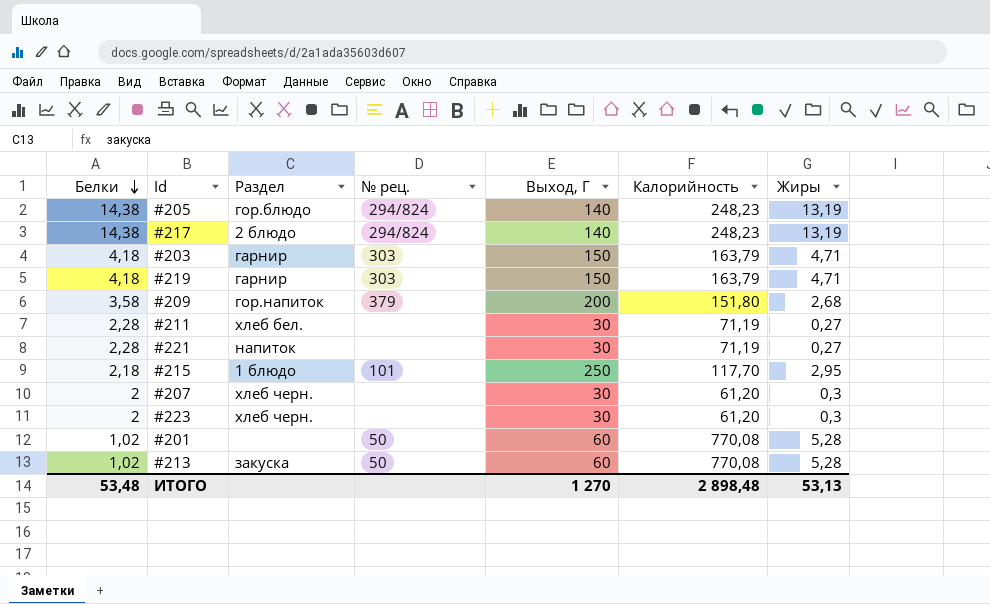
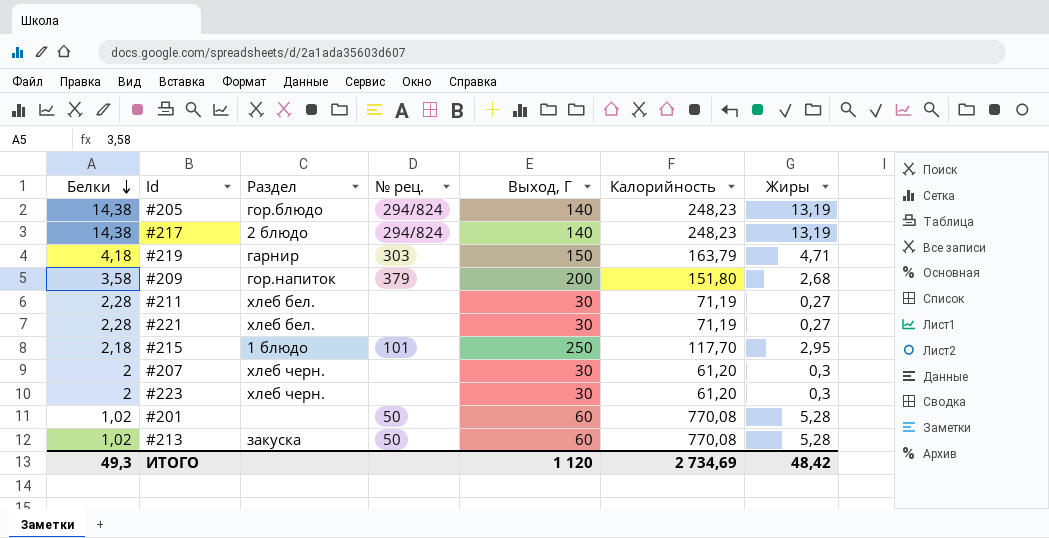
row #203: 4,18 | гарнир | 303 | 150 | 163,79 | 4,71 -> none
#221 | Раздел: напиток -> хлеб бел.
ИТОГО | Белки: 53,48 -> 49,3
ИТОГО | Выход, Г: 1 270 -> 1 120
ИТОГО | Калорийность: 2 898,48 -> 2 734,69
ИТОГО | Жиры: 53,13 -> 48,42

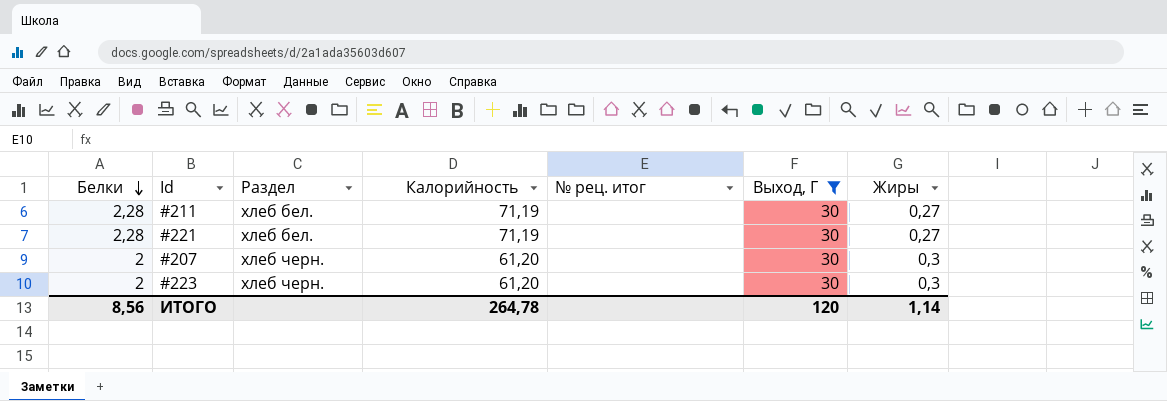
filter: none -> Выход, Г = 30
column Калорийность | position: 6 -> 4
column name: № рец. -> № рец. итог
ИТОГО | Белки: 49,3 -> 8,56
ИТОГО | Калорийность: 2 734,69 -> 264,78
ИТОГО | Выход, Г: 1 120 -> 120
ИТОГО | Жиры: 48,42 -> 1,14

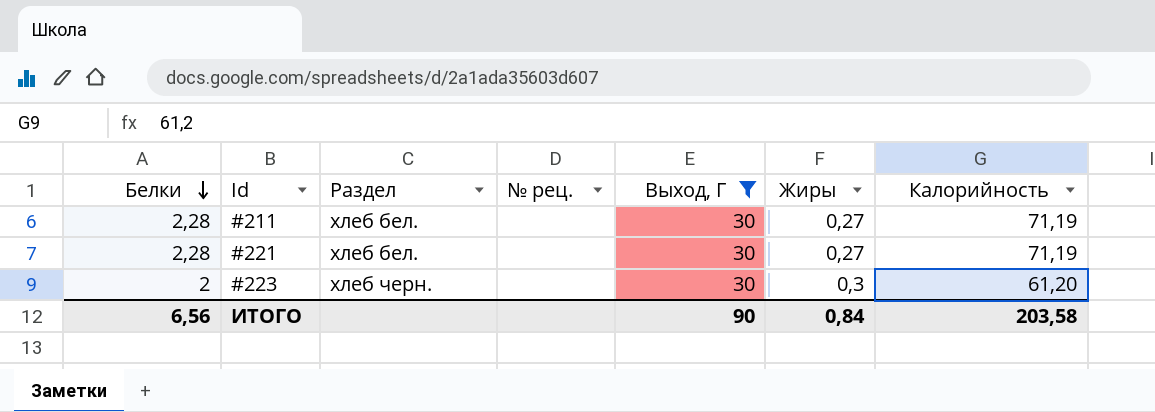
column name: № рец. итог -> № рец.
column Калорийность | position: 4 -> 7
row #207: 2 | хлеб черн. | 61,20 | none | 30 | 0,3 -> none
ИТОГО | Белки: 8,56 -> 6,56
ИТОГО | Выход, Г: 120 -> 90
ИТОГО | Жиры: 1,14 -> 0,84
ИТОГО | Калорийность: 264,78 -> 203,58

